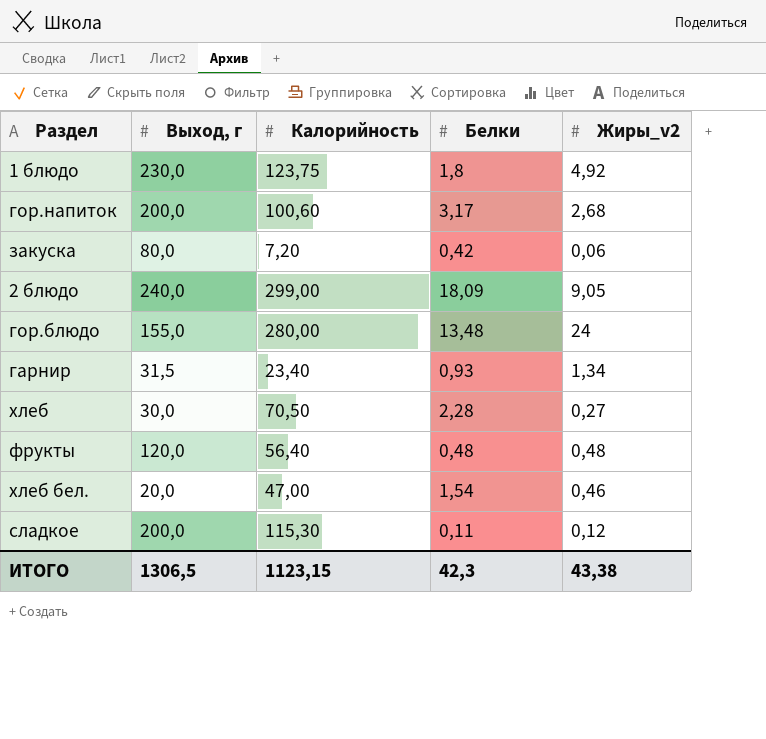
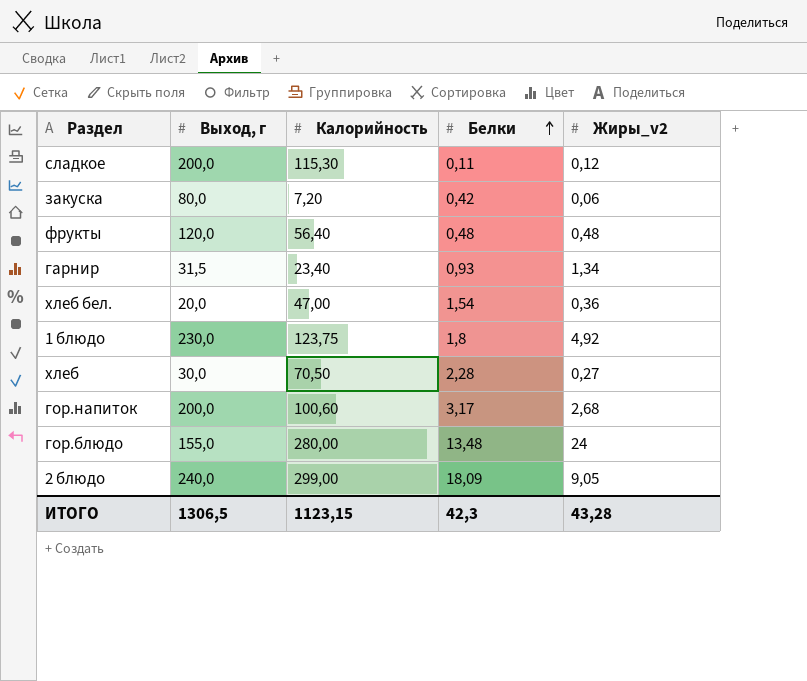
row order: none -> Белки ascending
хлеб бел. | Жиры_v2: 0,46 -> 0,36
ИТОГО | Жиры_v2: 43,38 -> 43,28

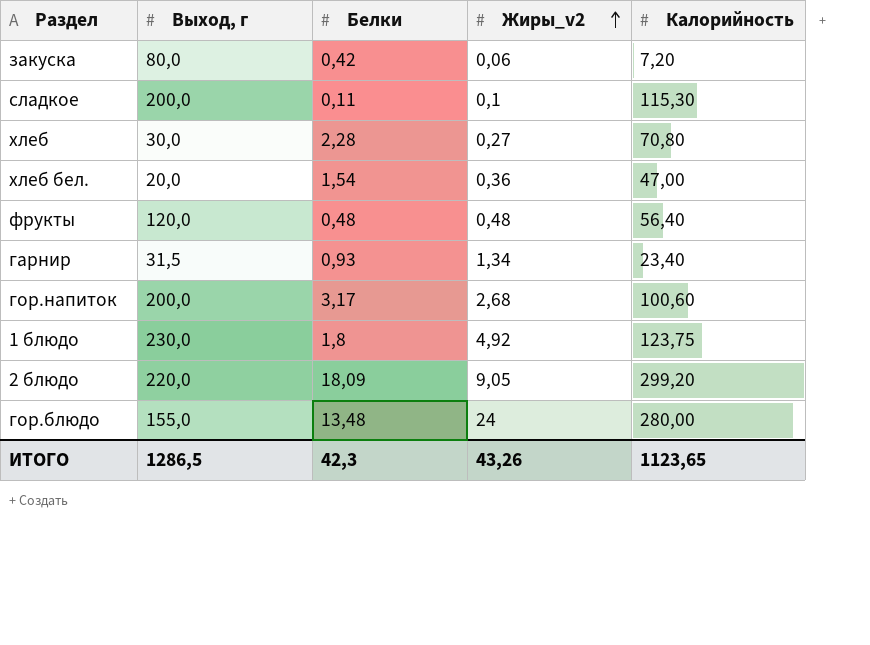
row order: Белки ascending -> Жиры_v2 ascending
column Калорийность | position: 3 -> 5
сладкое | Жиры_v2: 0,12 -> 0,1
хлеб | Калорийность: 70,50 -> 70,80
2 блюдо | Выход, г: 240,0 -> 220,0
2 блюдо | Калорийность: 299,00 -> 299,20
ИТОГО | Выход, г: 1306,5 -> 1286,5
ИТОГО | Жиры_v2: 43,28 -> 43,26
ИТОГО | Калорийность: 1123,15 -> 1123,65

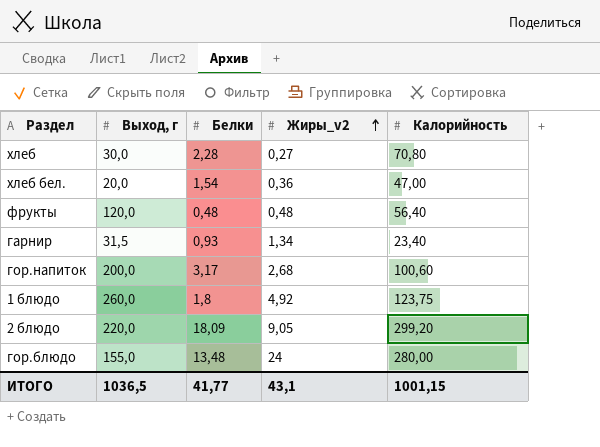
row закуска: 80,0 | 0,42 | 0,06 | 7,20 -> none
row сладкое: 200,0 | 0,11 | 0,1 | 115,30 -> none
1 блюдо | Выход, г: 230,0 -> 260,0
ИТОГО | Выход, г: 1286,5 -> 1036,5
ИТОГО | Белки: 42,3 -> 41,77
ИТОГО | Жиры_v2: 43,26 -> 43,1
ИТОГО | Калорийность: 1123,65 -> 1001,15

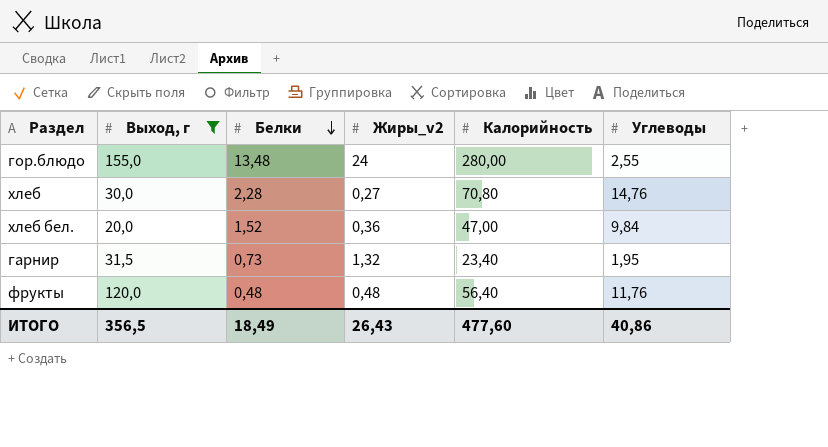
filter: none -> Выход, г <= 155,0
row order: Жиры_v2 ascending -> Белки descending
column Углеводы | position: none -> 6
хлеб бел. | Белки: 1,54 -> 1,52
гарнир | Белки: 0,93 -> 0,73
гарнир | Жиры_v2: 1,34 -> 1,32
ИТОГО | Выход, г: 1036,5 -> 356,5
ИТОГО | Белки: 41,77 -> 18,49
ИТОГО | Жиры_v2: 43,1 -> 26,43
ИТОГО | Калорийность: 1001,15 -> 477,60

